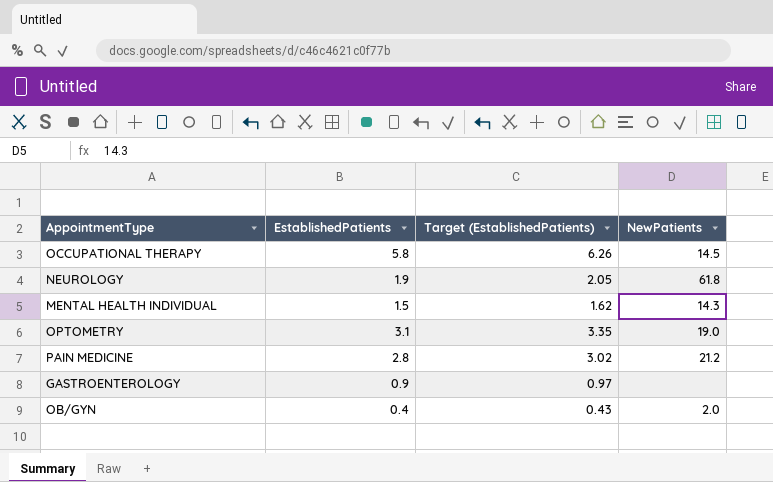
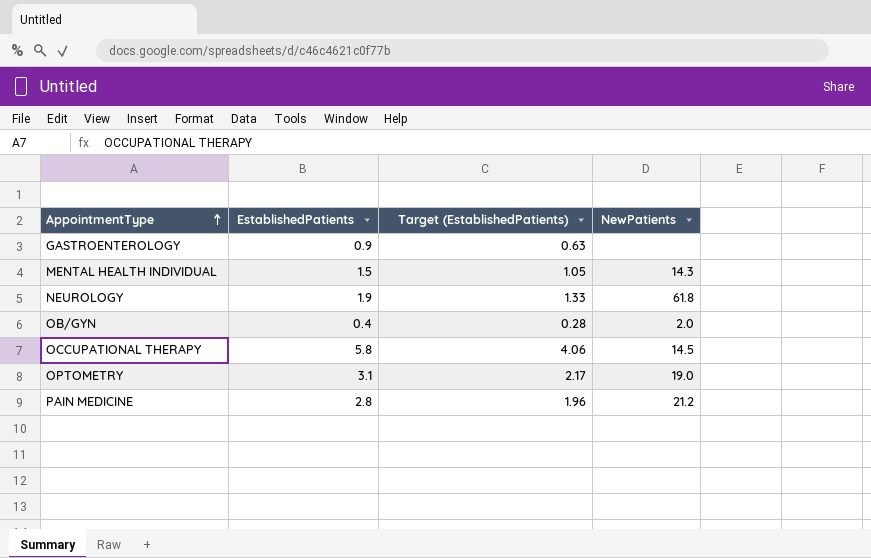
row order: none -> AppointmentType ascending
column Target (EstablishedPatients) | formula: [EstablishedPatients] * 1.08 -> [EstablishedPatients] * 0.7

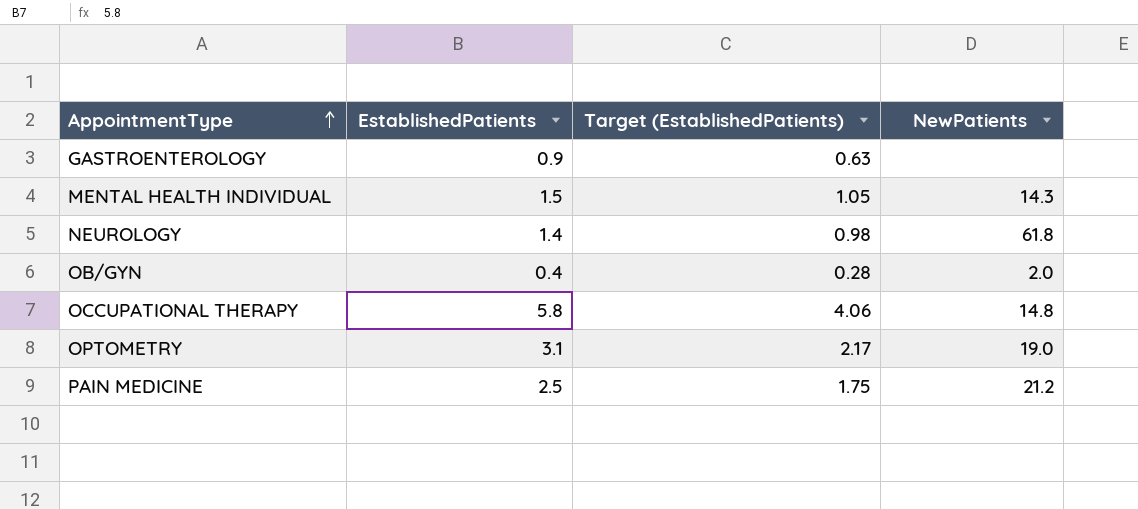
NEUROLOGY | EstablishedPatients: 1.9 -> 1.4
NEUROLOGY | Target (EstablishedPatients): 1.33 -> 0.98
OCCUPATIONAL THERAPY | NewPatients: 14.5 -> 14.8
PAIN MEDICINE | EstablishedPatients: 2.8 -> 2.5
PAIN MEDICINE | Target (EstablishedPatients): 1.96 -> 1.75

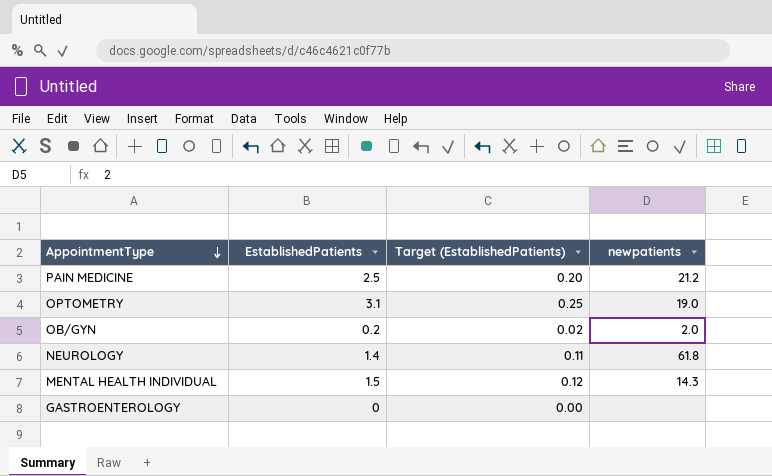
row order: AppointmentType ascending -> AppointmentType descending
column Target (EstablishedPatients) | formula: [EstablishedPatients] * 0.7 -> [EstablishedPatients] * 0.08
column name: NewPatients -> newpatients
row OCCUPATIONAL THERAPY: 5.8 | 4.06 | 14.8 -> none
OB/GYN | EstablishedPatients: 0.4 -> 0.2
GASTROENTEROLOGY | EstablishedPatients: 0.9 -> 0

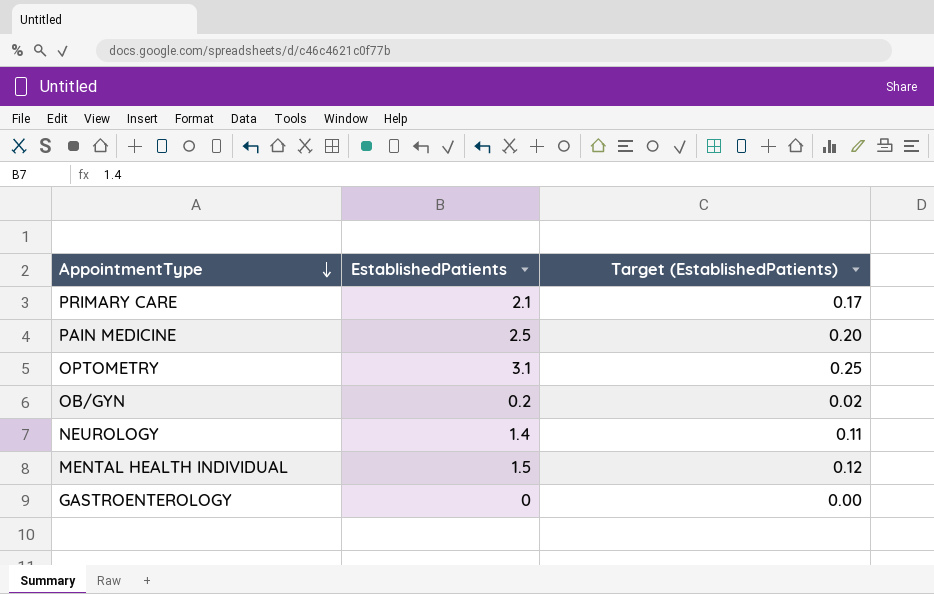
column newpatients | position: 4 -> none
row PRIMARY CARE: none -> 2.1 | 0.17

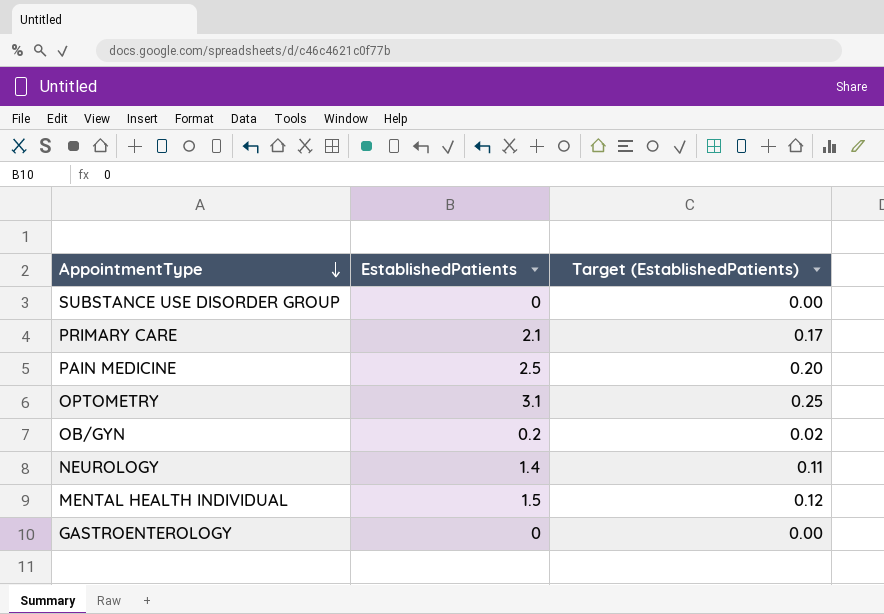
row SUBSTANCE USE DISORDER GROUP: none -> 0 | 0.00

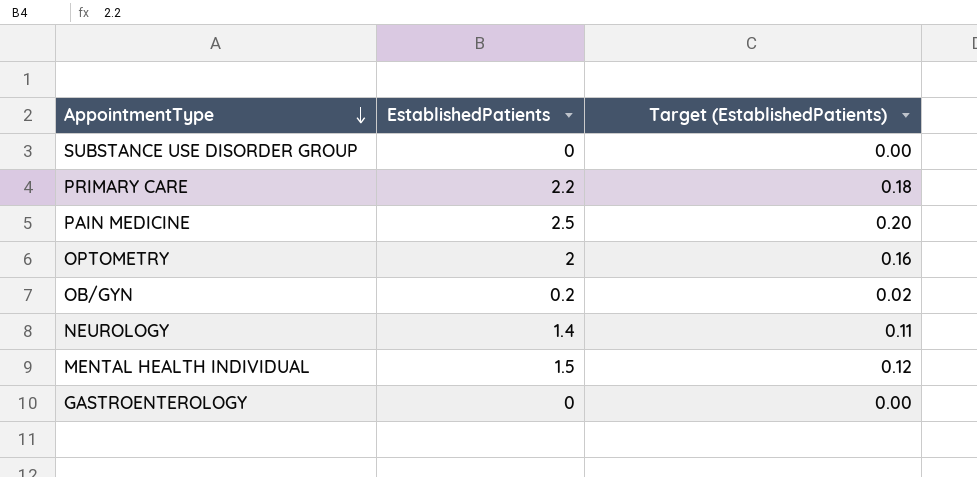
PRIMARY CARE | EstablishedPatients: 2.1 -> 2.2
PRIMARY CARE | Target (EstablishedPatients): 0.17 -> 0.18
OPTOMETRY | EstablishedPatients: 3.1 -> 2
OPTOMETRY | Target (EstablishedPatients): 0.25 -> 0.16

